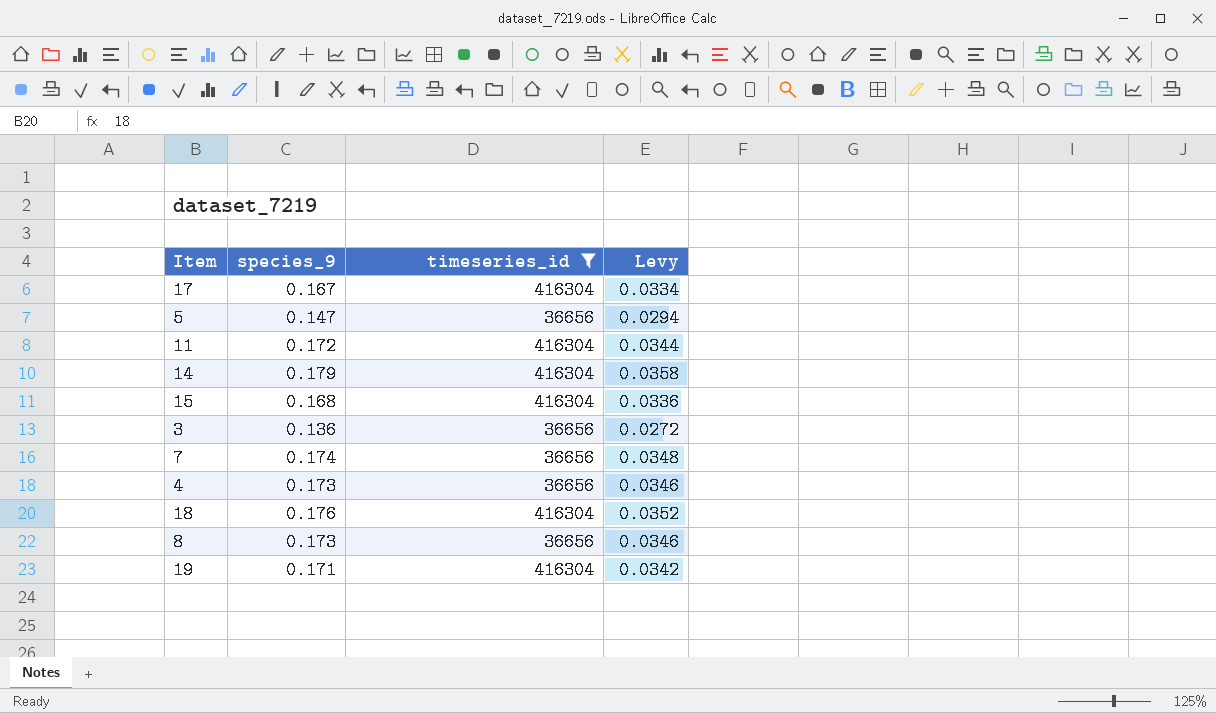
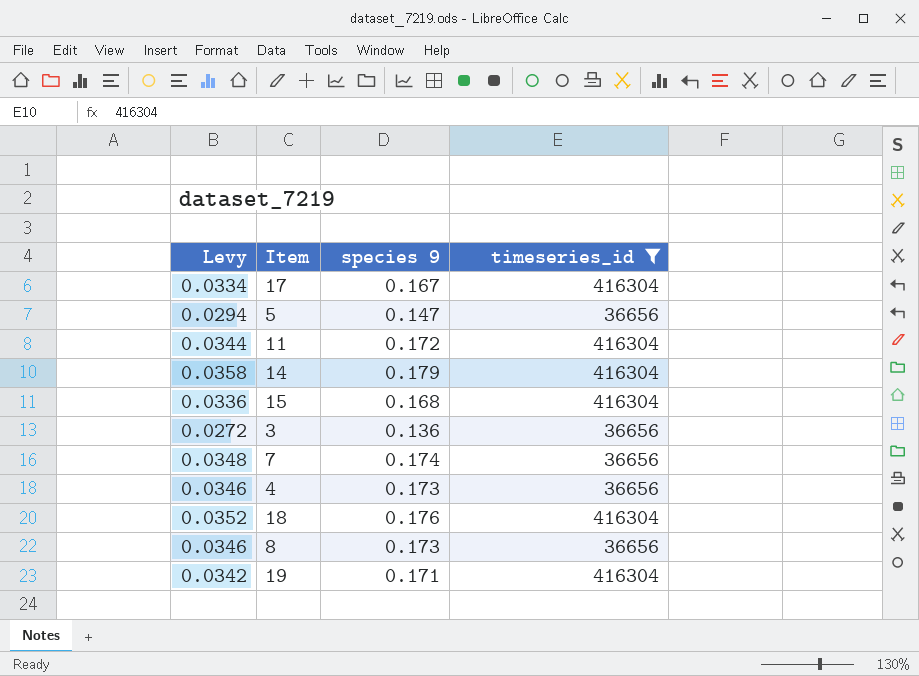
column Levy | position: 4 -> 1
column name: species_9 -> species 9

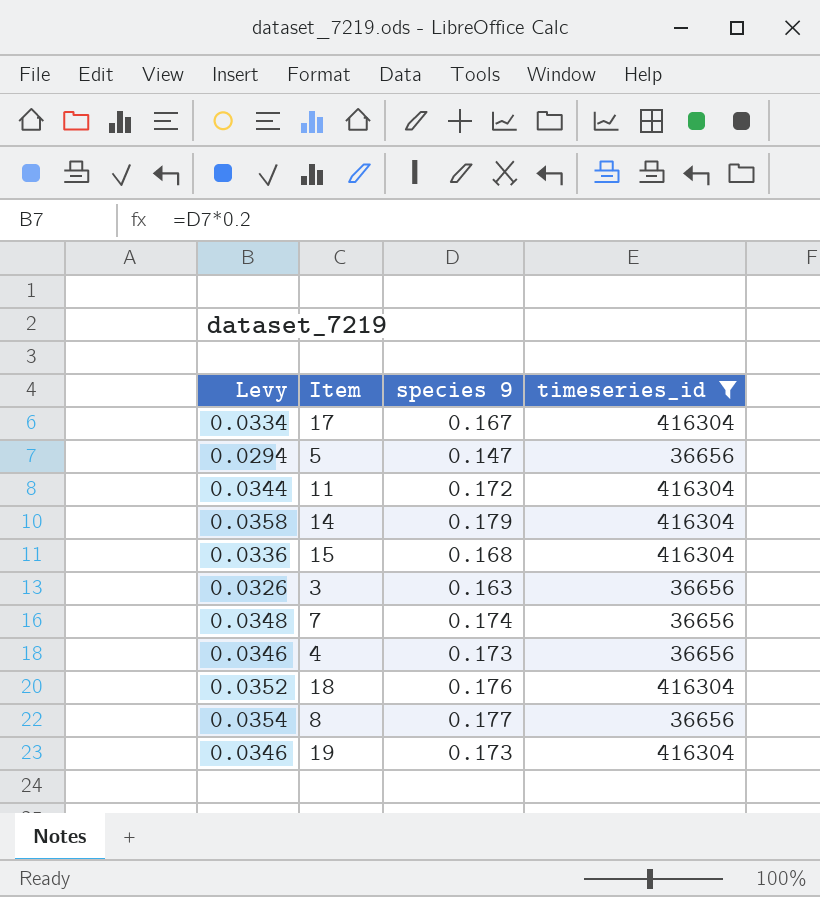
3 | Levy: 0.0272 -> 0.0326
3 | species 9: 0.136 -> 0.163
8 | Levy: 0.0346 -> 0.0354
8 | species 9: 0.173 -> 0.177
19 | Levy: 0.0342 -> 0.0346
19 | species 9: 0.171 -> 0.173

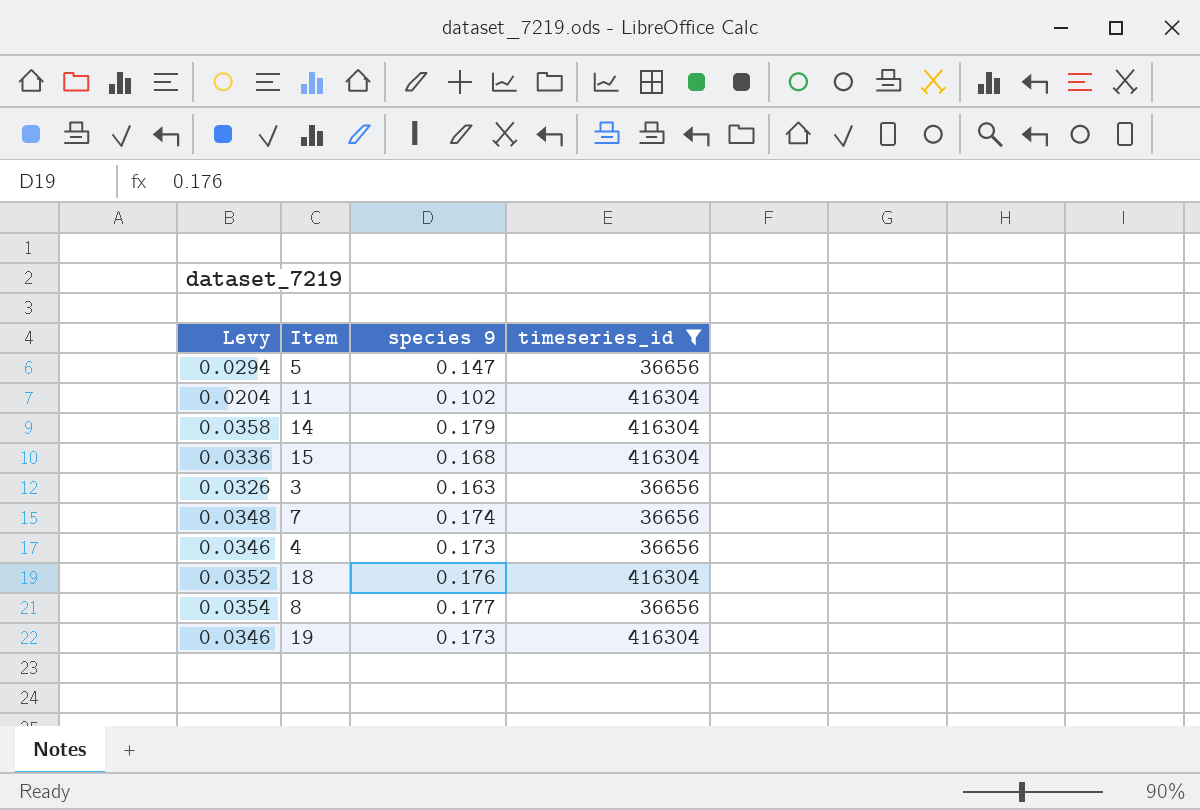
row 17: 0.0334 | 0.167 | 416304 -> none
11 | Levy: 0.0344 -> 0.0204
11 | species 9: 0.172 -> 0.102

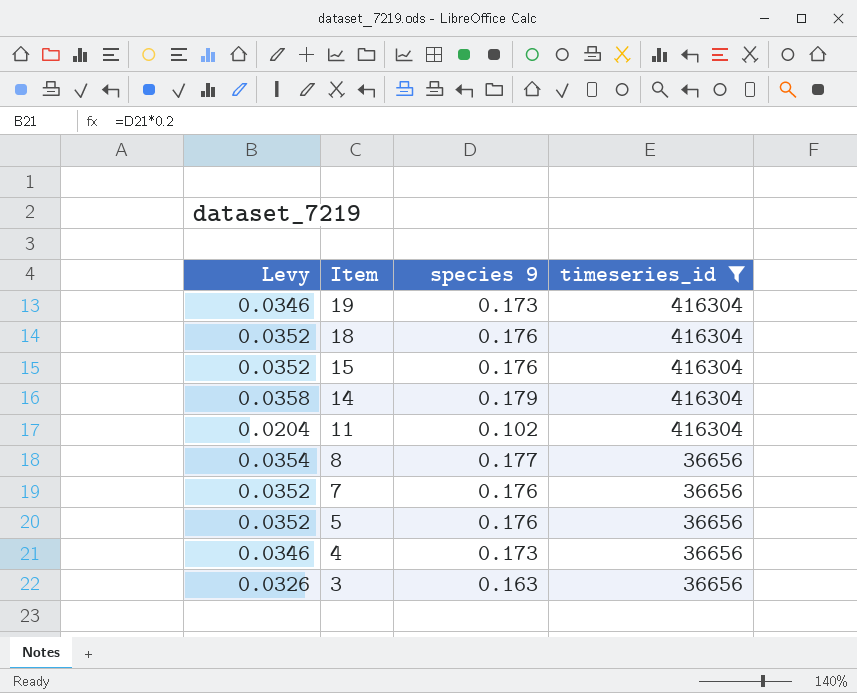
row order: none -> Item descending
15 | Levy: 0.0336 -> 0.0352
15 | species 9: 0.168 -> 0.176
7 | Levy: 0.0348 -> 0.0352
7 | species 9: 0.174 -> 0.176
5 | Levy: 0.0294 -> 0.0352
5 | species 9: 0.147 -> 0.176

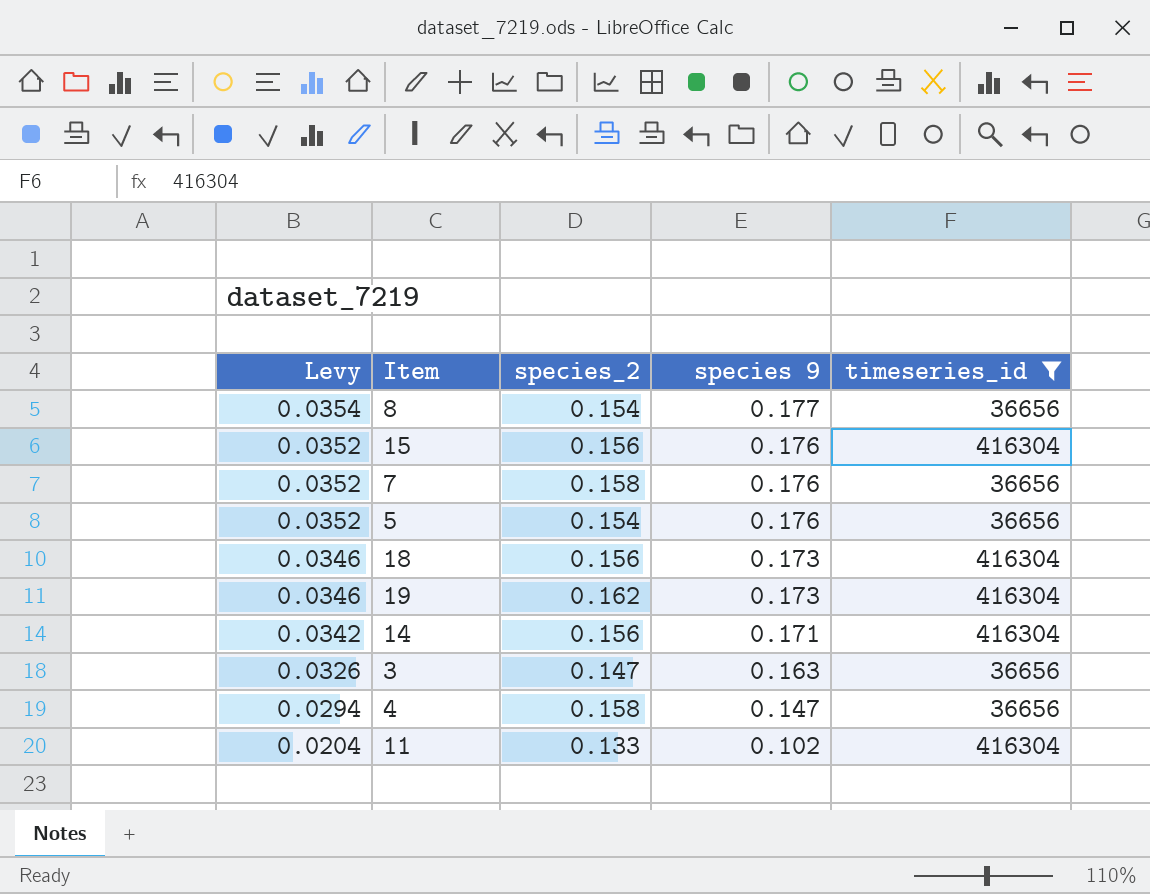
row order: Item descending -> Levy descending
column species_2 | position: none -> 3
18 | Levy: 0.0352 -> 0.0346
18 | species 9: 0.176 -> 0.173
14 | Levy: 0.0358 -> 0.0342
14 | species 9: 0.179 -> 0.171
4 | Levy: 0.0346 -> 0.0294
4 | species 9: 0.173 -> 0.147

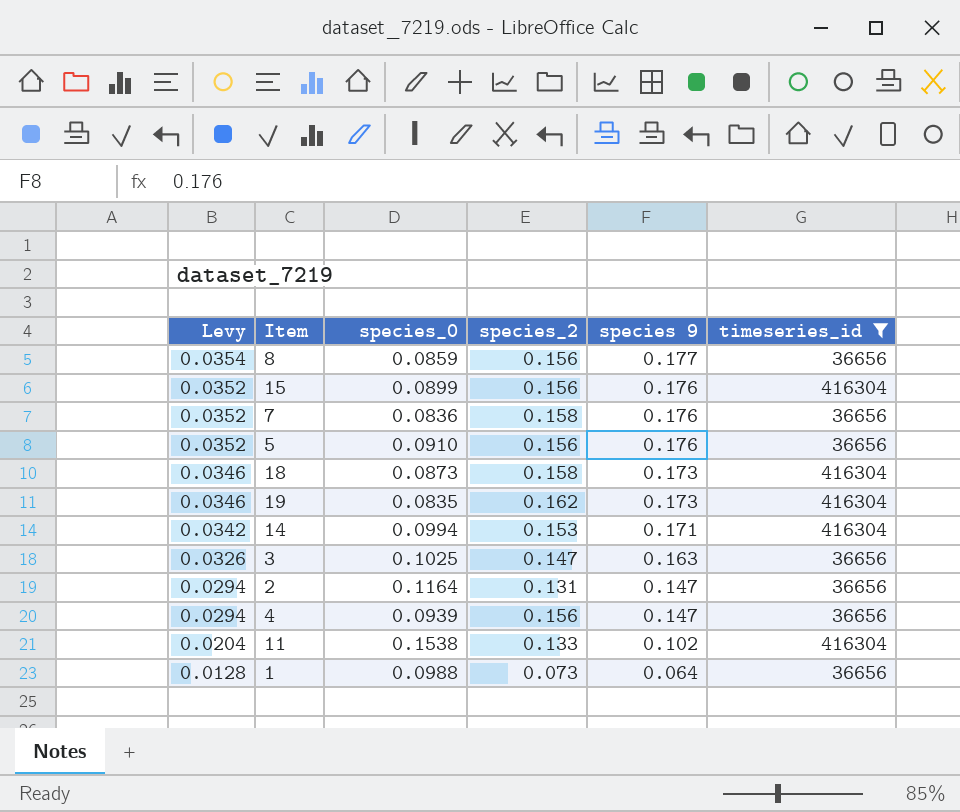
column species_0 | position: none -> 3
8 | species_2: 0.154 -> 0.156
5 | species_2: 0.154 -> 0.156
18 | species_2: 0.156 -> 0.158
14 | species_2: 0.156 -> 0.153
row 2: none -> 0.0294 | 0.1164 | 0.131 | 0.147 | 36656
4 | species_2: 0.158 -> 0.156
row 1: none -> 0.0128 | 0.0988 | 0.073 | 0.064 | 36656

